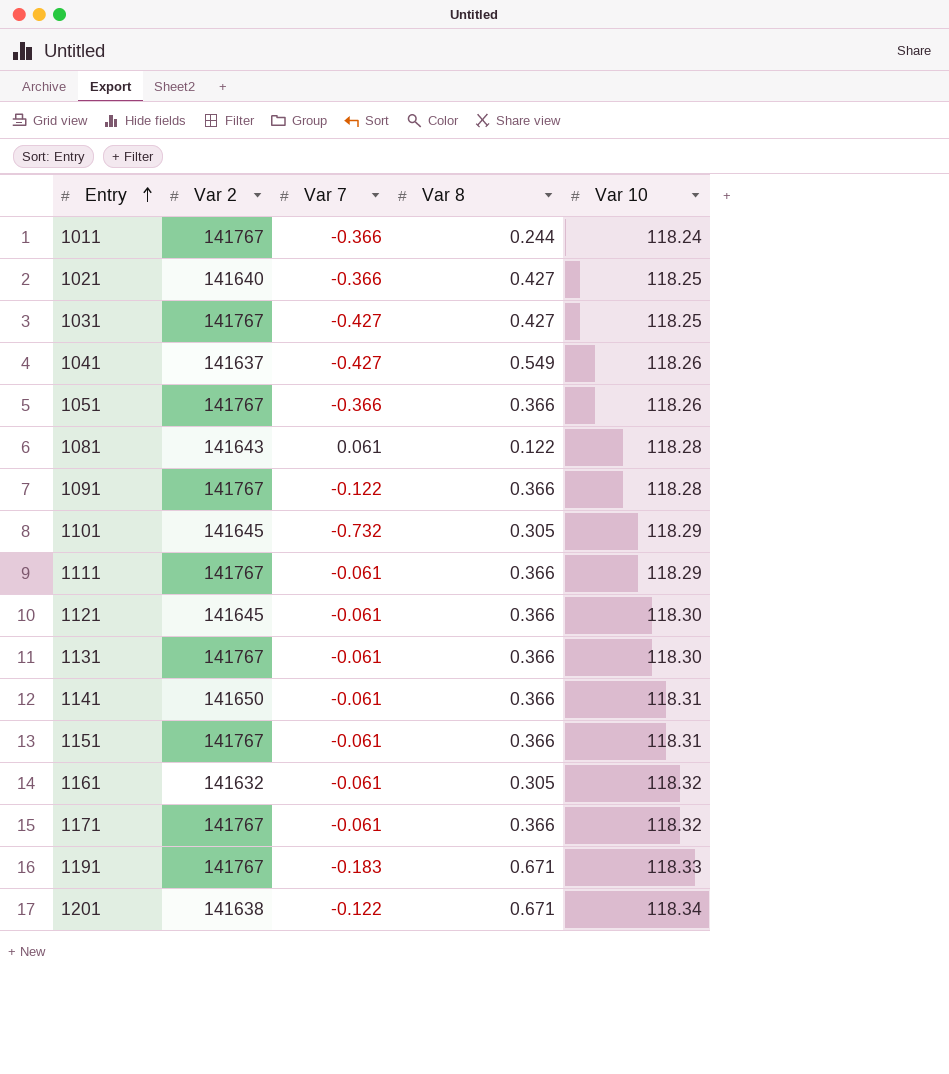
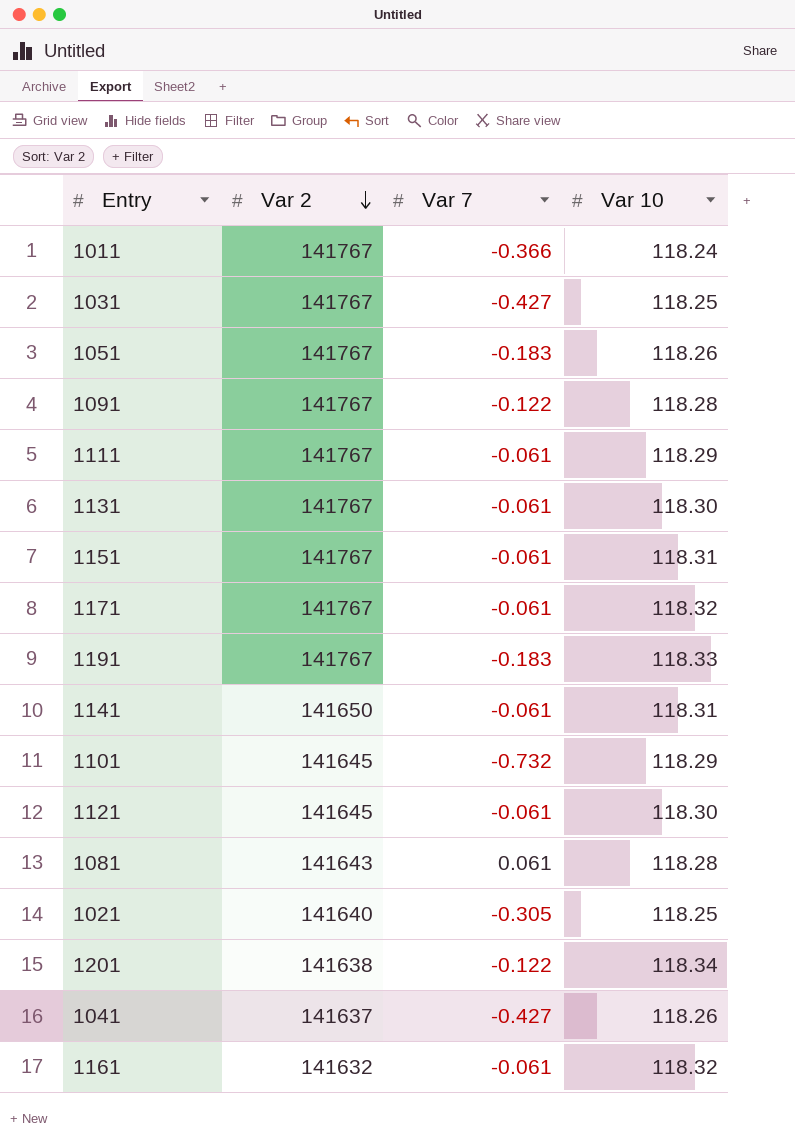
row order: Entry ascending -> Var 2 descending
column Var 8 | position: 4 -> none
1051 | Var 7: -0.366 -> -0.183
1021 | Var 7: -0.366 -> -0.305

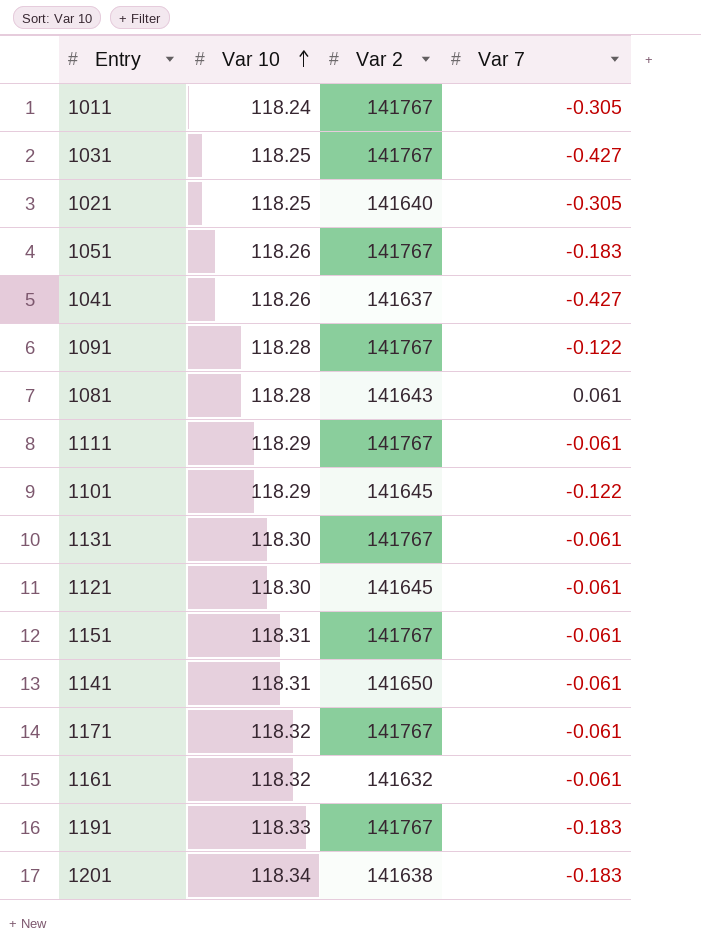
row order: Var 2 descending -> Var 10 ascending
column Var 10 | position: 4 -> 2
1011 | Var 7: -0.366 -> -0.305
1101 | Var 7: -0.732 -> -0.122
1201 | Var 7: -0.122 -> -0.183

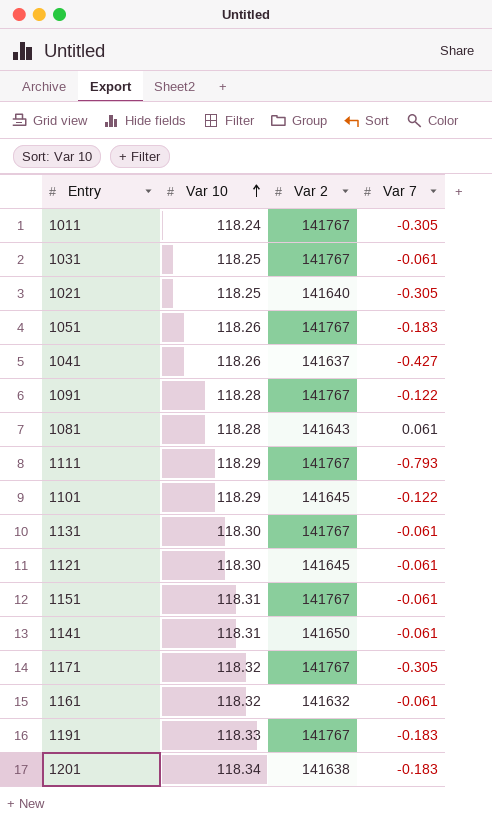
1031 | Var 7: -0.427 -> -0.061
1111 | Var 7: -0.061 -> -0.793
1171 | Var 7: -0.061 -> -0.305

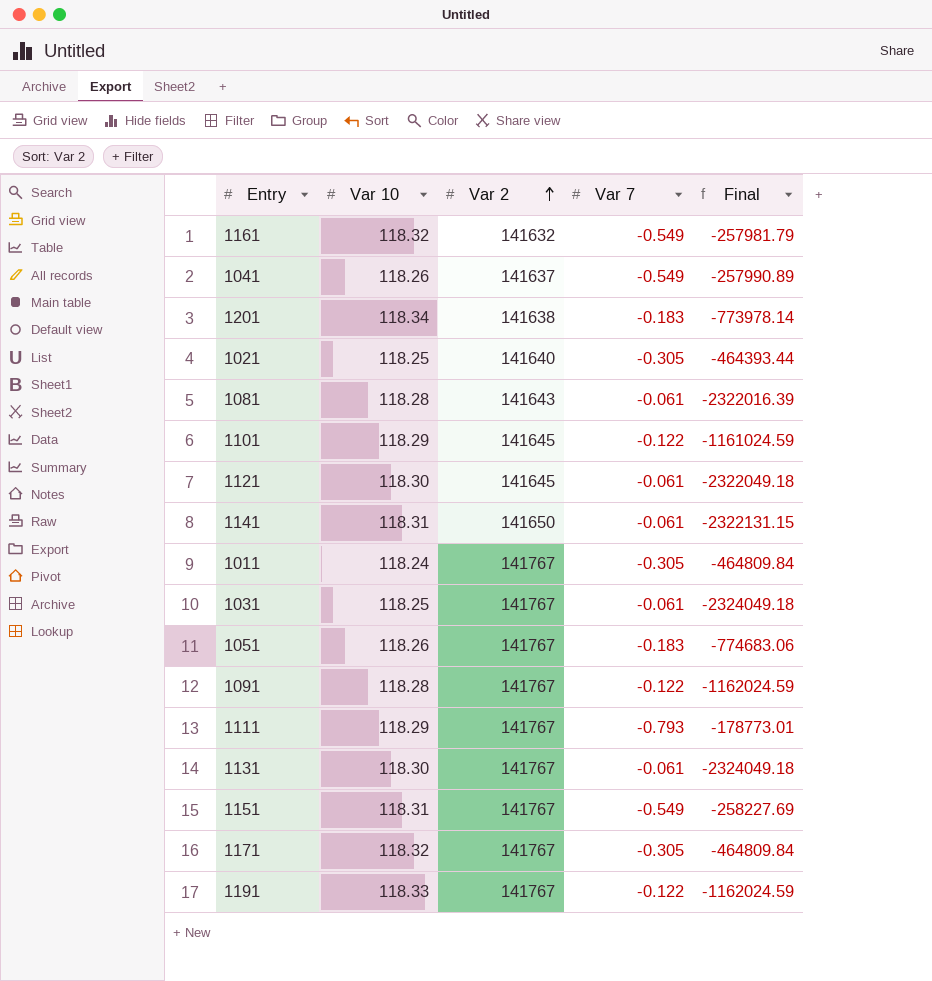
row order: Var 10 ascending -> Var 2 ascending
column Final | formula: none -> [Var 2] / [Var 7]
1161 | Var 7: -0.061 -> -0.549
1041 | Var 7: -0.427 -> -0.549
1081 | Var 7: 0.061 -> -0.061
1151 | Var 7: -0.061 -> -0.549
1191 | Var 7: -0.183 -> -0.122

